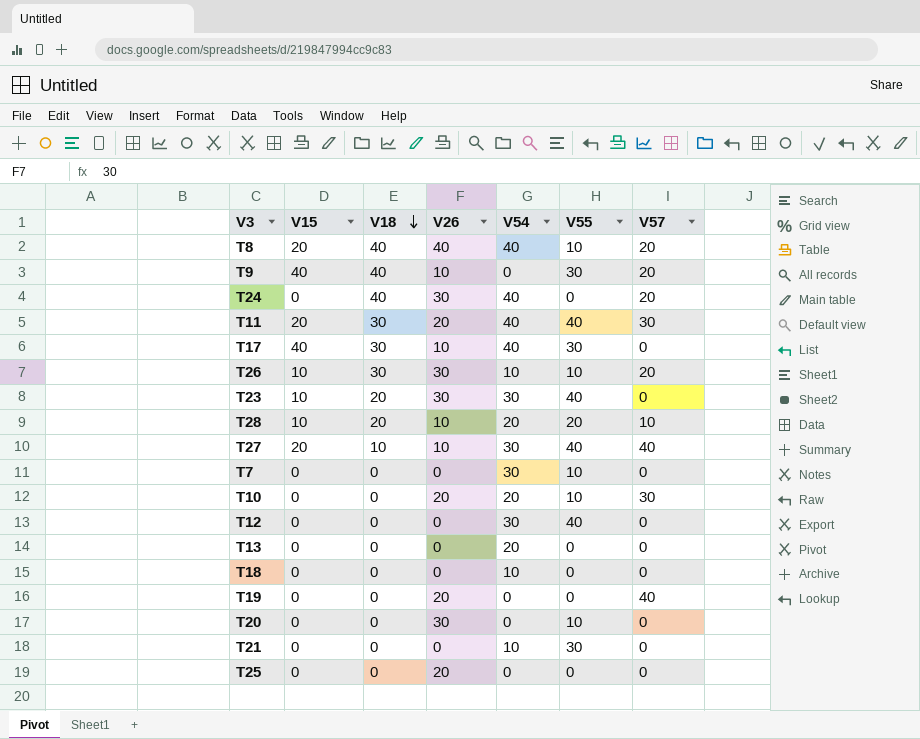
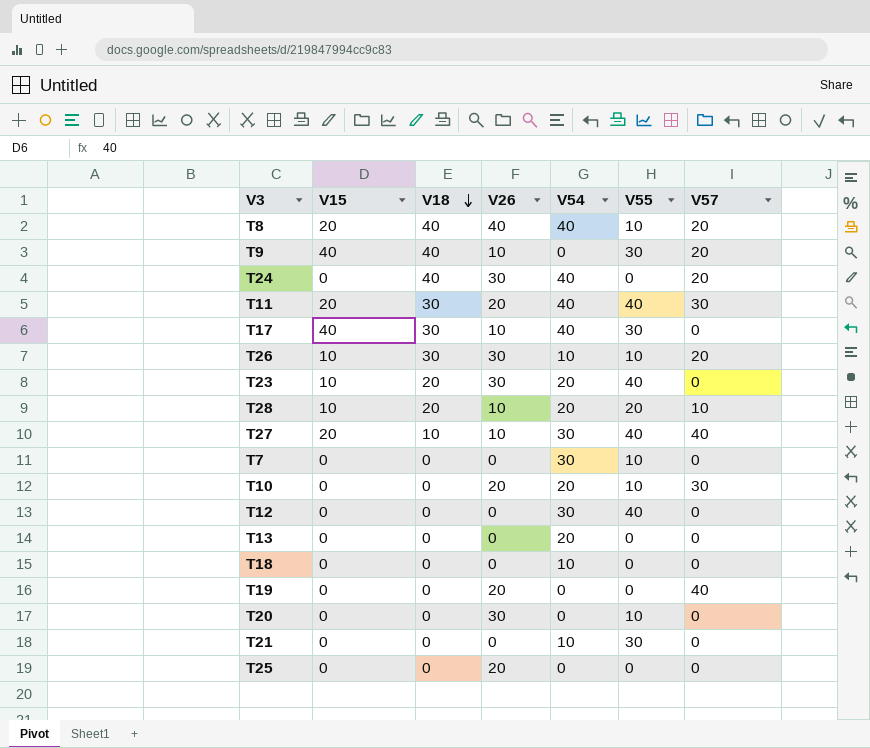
T23 | V54: 30 -> 20

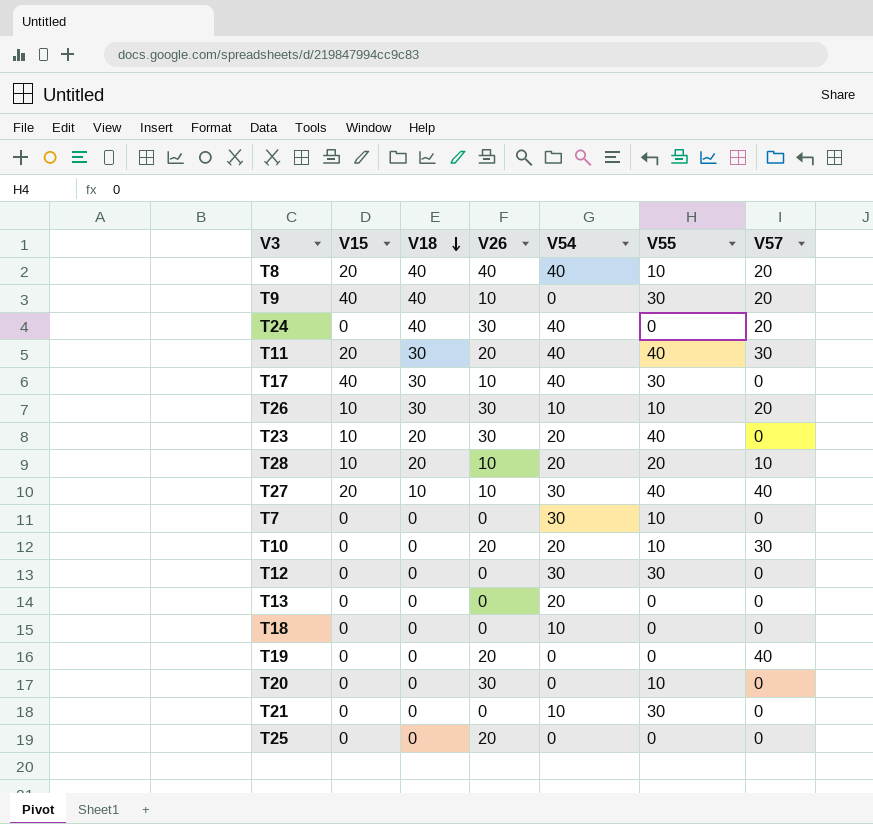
T12 | V55: 40 -> 30

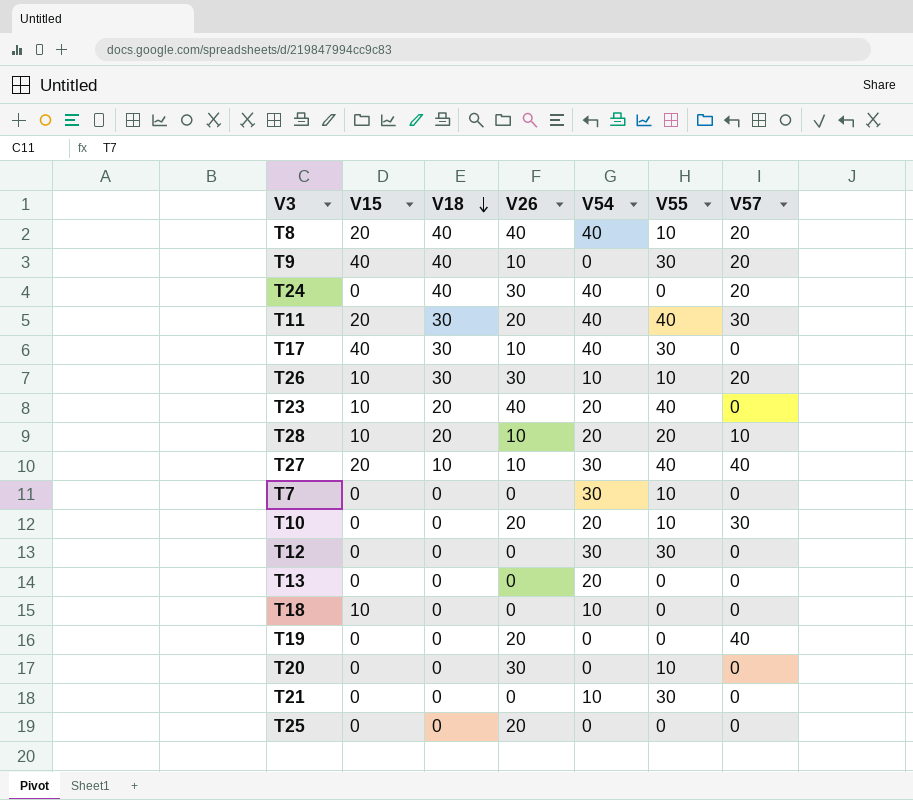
T23 | V26: 30 -> 40
T18 | V15: 0 -> 10

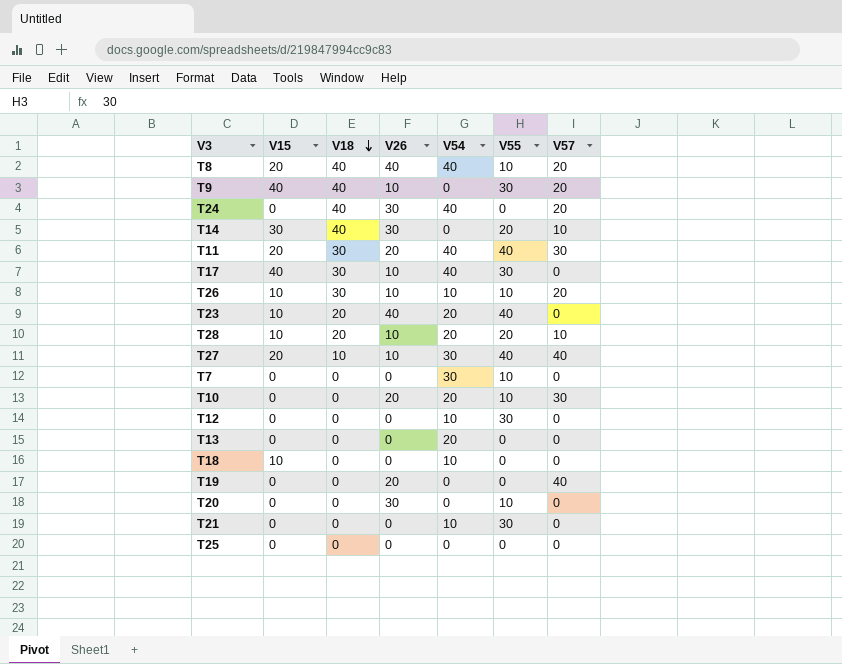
row T14: none -> 30 | 40 | 30 | 0 | 20 | 10
T26 | V26: 30 -> 10
T12 | V54: 30 -> 10
T25 | V26: 20 -> 0

